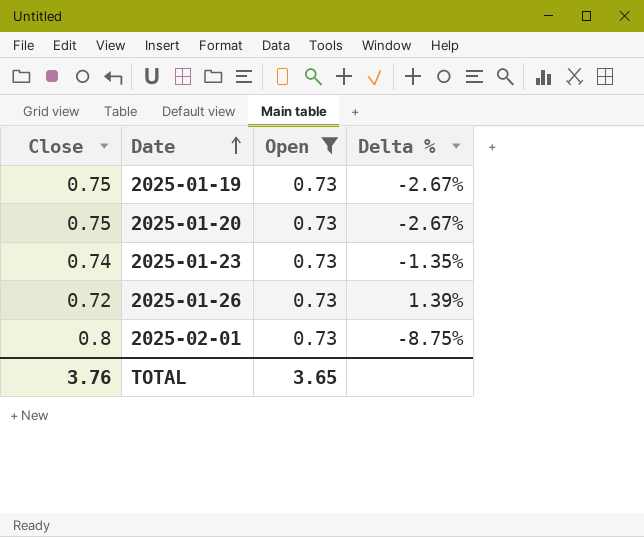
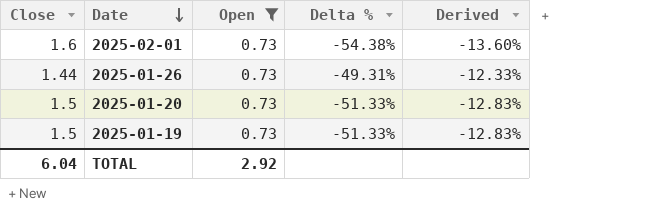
row order: Date ascending -> Date descending
column Derived | formula: none -> [Delta %] * 0.25
row 2025-01-23: 0.74 | 0.73 | -1.35% -> none
2025-02-01 | Close: 0.8 -> 1.6
2025-02-01 | Delta %: -8.75% -> -54.38%
2025-01-26 | Close: 0.72 -> 1.44
2025-01-26 | Delta %: 1.39% -> -49.31%
2025-01-20 | Close: 0.75 -> 1.5
2025-01-20 | Delta %: -2.67% -> -51.33%
2025-01-19 | Close: 0.75 -> 1.5
2025-01-19 | Delta %: -2.67% -> -51.33%
TOTAL | Close: 3.76 -> 6.04
TOTAL | Open: 3.65 -> 2.92

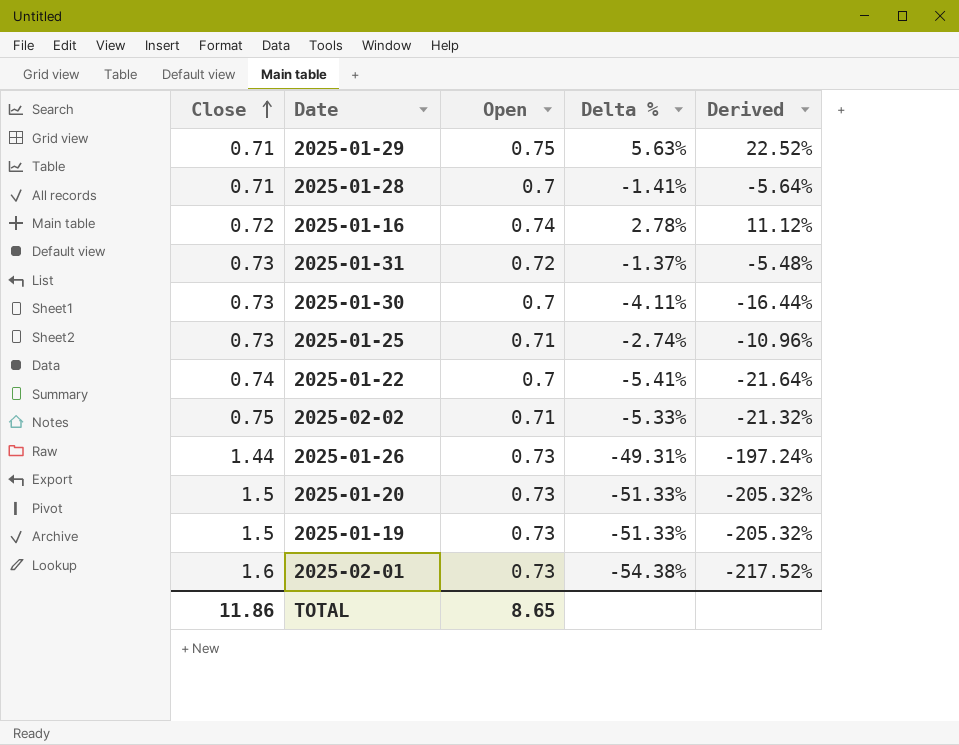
filter: Open = 0.73 -> none
row order: Date descending -> Close ascending
column Derived | formula: [Delta %] * 0.25 -> [Delta %] * 4
TOTAL | Close: 6.04 -> 11.86
TOTAL | Open: 2.92 -> 8.65

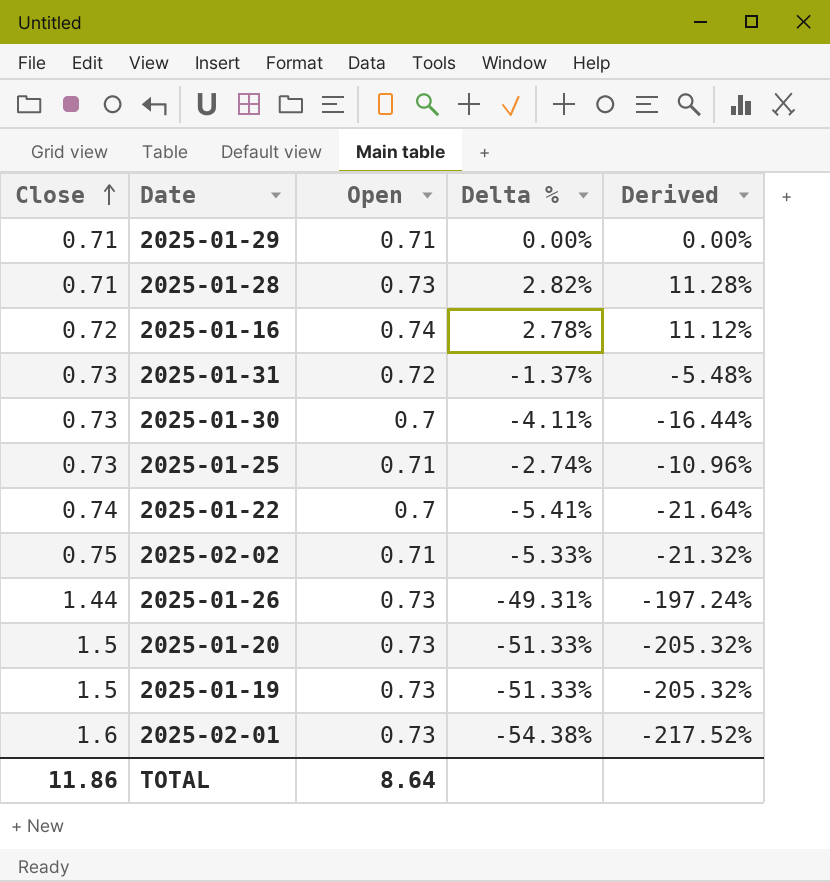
2025-01-29 | Open: 0.75 -> 0.71
2025-01-29 | Delta %: 5.63% -> 0.00%
2025-01-29 | Derived: 22.52% -> 0.00%
2025-01-28 | Open: 0.7 -> 0.73
2025-01-28 | Delta %: -1.41% -> 2.82%
2025-01-28 | Derived: -5.64% -> 11.28%
TOTAL | Open: 8.65 -> 8.64

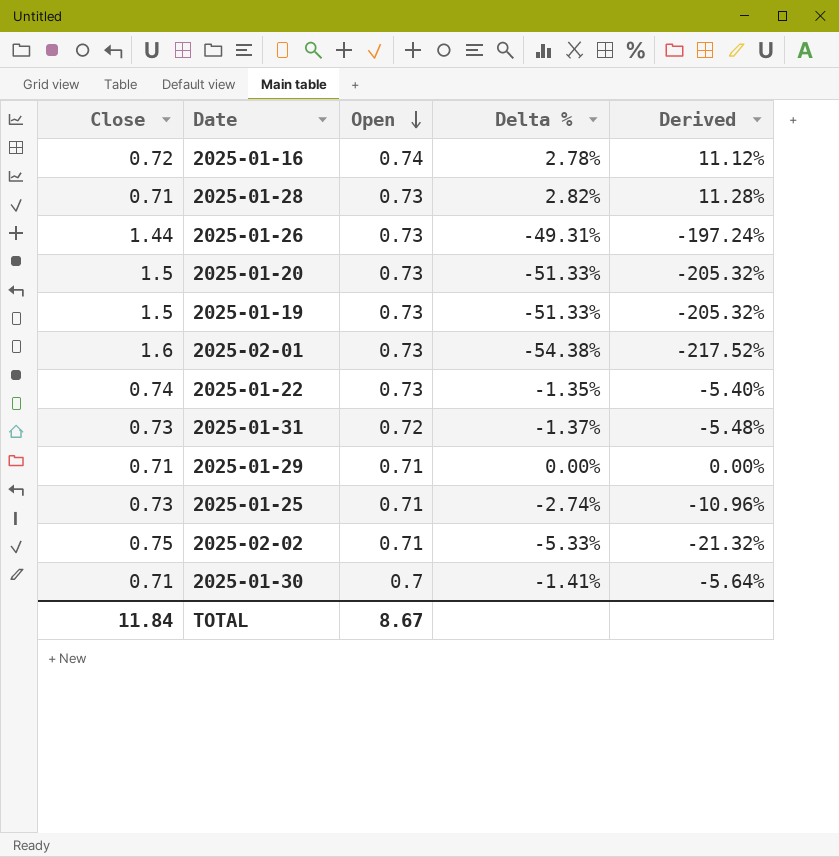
row order: Close ascending -> Open descending
2025-01-22 | Open: 0.7 -> 0.73
2025-01-22 | Delta %: -5.41% -> -1.35%
2025-01-22 | Derived: -21.64% -> -5.40%
2025-01-30 | Close: 0.73 -> 0.71
2025-01-30 | Delta %: -4.11% -> -1.41%
2025-01-30 | Derived: -16.44% -> -5.64%
TOTAL | Close: 11.86 -> 11.84
TOTAL | Open: 8.64 -> 8.67

